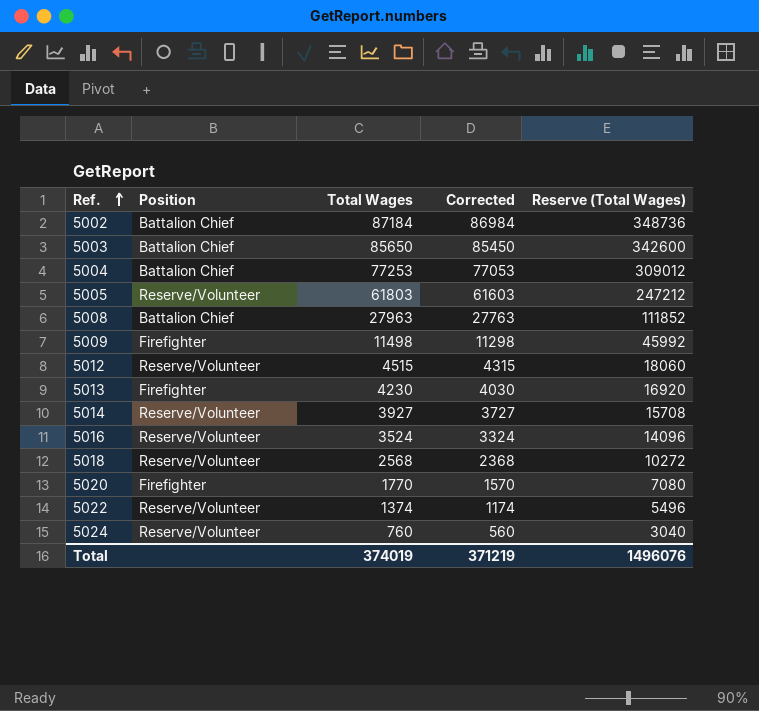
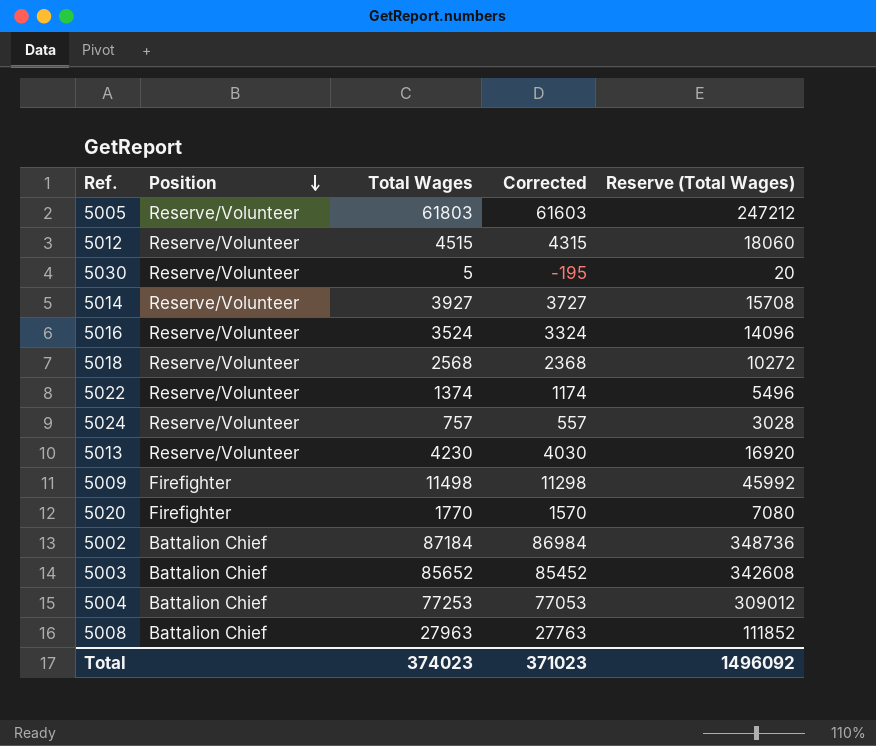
row order: Ref. ascending -> Position descending
row 5030: none -> Reserve/Volunteer | 5 | -195 | 20
5024 | Total Wages: 760 -> 757
5024 | Corrected: 560 -> 557
5024 | Reserve (Total Wages): 3040 -> 3028
5013 | Position: Firefighter -> Reserve/Volunteer
5003 | Total Wages: 85650 -> 85652
5003 | Corrected: 85450 -> 85452
5003 | Reserve (Total Wages): 342600 -> 342608
Total | Total Wages: 374019 -> 374023
Total | Corrected: 371219 -> 371023
Total | Reserve (Total Wages): 1496076 -> 1496092

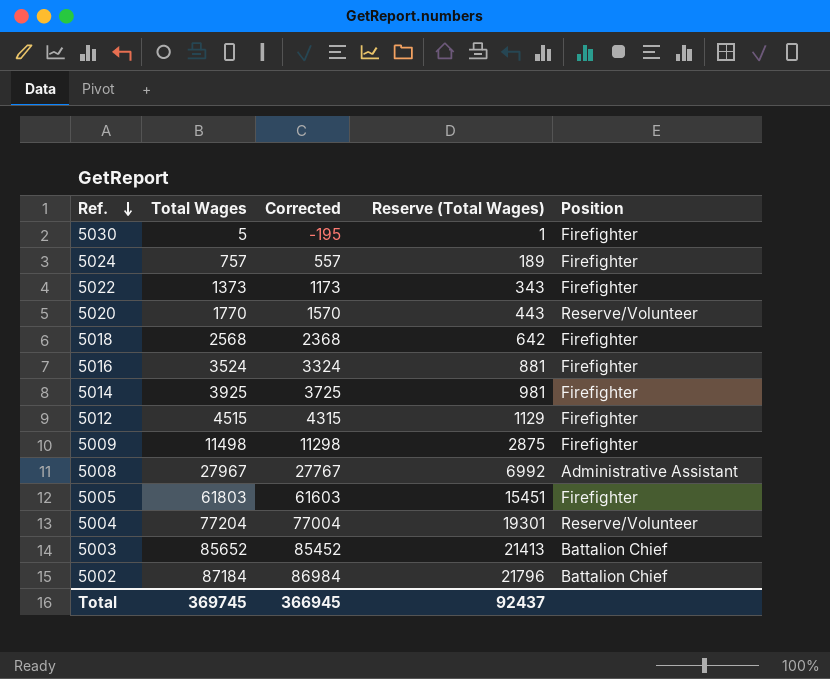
row order: Position descending -> Ref. descending
column Reserve (Total Wages) | formula: [Total Wages] * 4 -> [Total Wages] * 0.25
column Position | position: 2 -> 5
row 5013: Reserve/Volunteer | 4230 | 4030 | 16920 -> none
5030 | Position: Reserve/Volunteer -> Firefighter
5024 | Position: Reserve/Volunteer -> Firefighter
5022 | Total Wages: 1374 -> 1373
5022 | Corrected: 1174 -> 1173
5022 | Position: Reserve/Volunteer -> Firefighter
5020 | Position: Firefighter -> Reserve/Volunteer
5018 | Position: Reserve/Volunteer -> Firefighter
5016 | Position: Reserve/Volunteer -> Firefighter
5014 | Total Wages: 3927 -> 3925
5014 | Corrected: 3727 -> 3725
5014 | Position: Reserve/Volunteer -> Firefighter
5012 | Position: Reserve/Volunteer -> Firefighter
5008 | Total Wages: 27963 -> 27967
5008 | Corrected: 27763 -> 27767
5008 | Position: Battalion Chief -> Administrative Assistant
5005 | Position: Reserve/Volunteer -> Firefighter
5004 | Total Wages: 77253 -> 77204
5004 | Corrected: 77053 -> 77004
5004 | Position: Battalion Chief -> Reserve/Volunteer
Total | Total Wages: 374023 -> 369745
Total | Corrected: 371023 -> 366945
Total | Reserve (Total Wages): 1496092 -> 92437

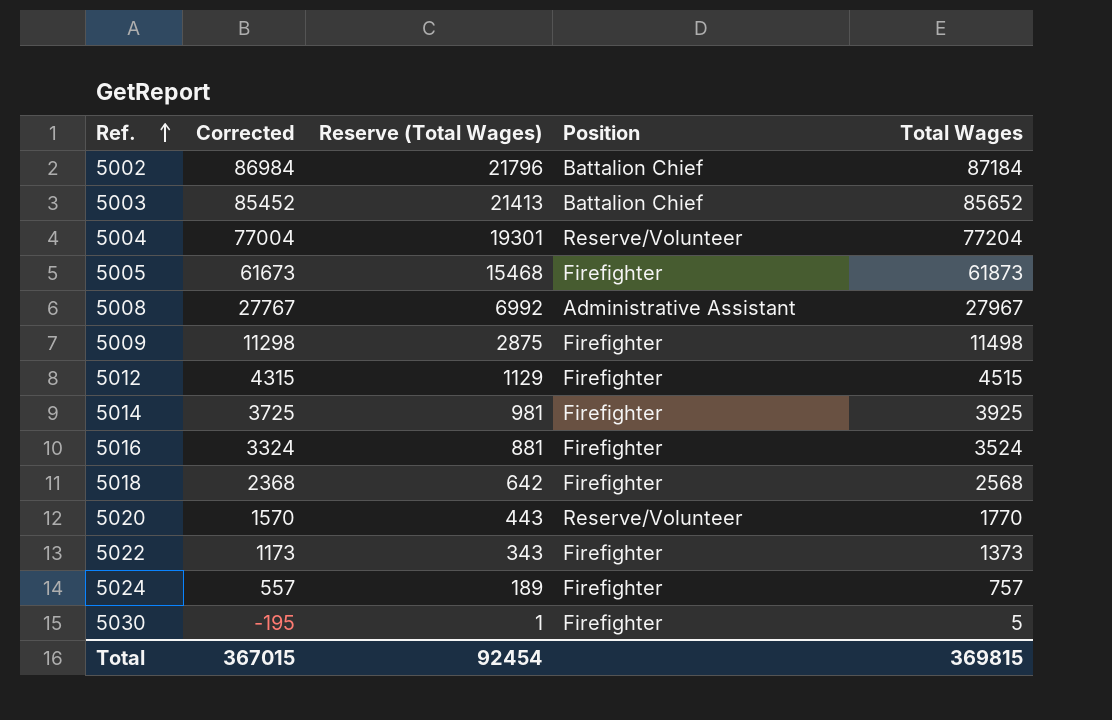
row order: Ref. descending -> Ref. ascending
column Total Wages | position: 2 -> 5
5005 | Corrected: 61603 -> 61673
5005 | Reserve (Total Wages): 15451 -> 15468
5005 | Total Wages: 61803 -> 61873
Total | Corrected: 366945 -> 367015
Total | Reserve (Total Wages): 92437 -> 92454
Total | Total Wages: 369745 -> 369815

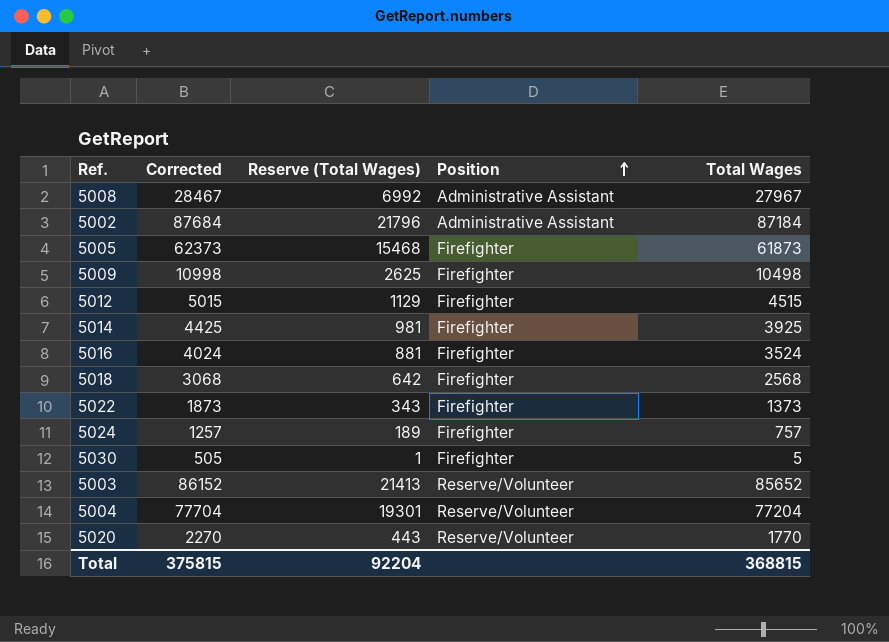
row order: Ref. ascending -> Position ascending
column Corrected | formula: [Total Wages] - 200 -> [Total Wages] + 500
5002 | Position: Battalion Chief -> Administrative Assistant
5009 | Reserve (Total Wages): 2875 -> 2625
5009 | Total Wages: 11498 -> 10498
5003 | Position: Battalion Chief -> Reserve/Volunteer
Total | Corrected: 367015 -> 375815
Total | Reserve (Total Wages): 92454 -> 92204
Total | Total Wages: 369815 -> 368815

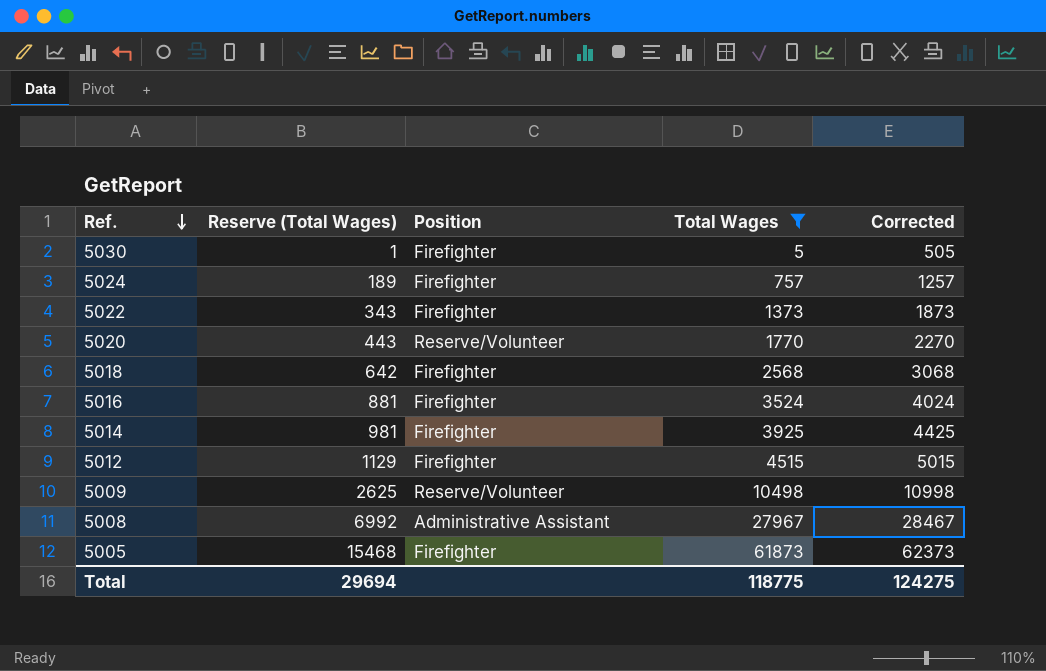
filter: none -> Total Wages <= 61873
row order: Position ascending -> Ref. descending
column Corrected | position: 2 -> 5
5009 | Position: Firefighter -> Reserve/Volunteer
Total | Reserve (Total Wages): 92204 -> 29694
Total | Total Wages: 368815 -> 118775
Total | Corrected: 375815 -> 124275

